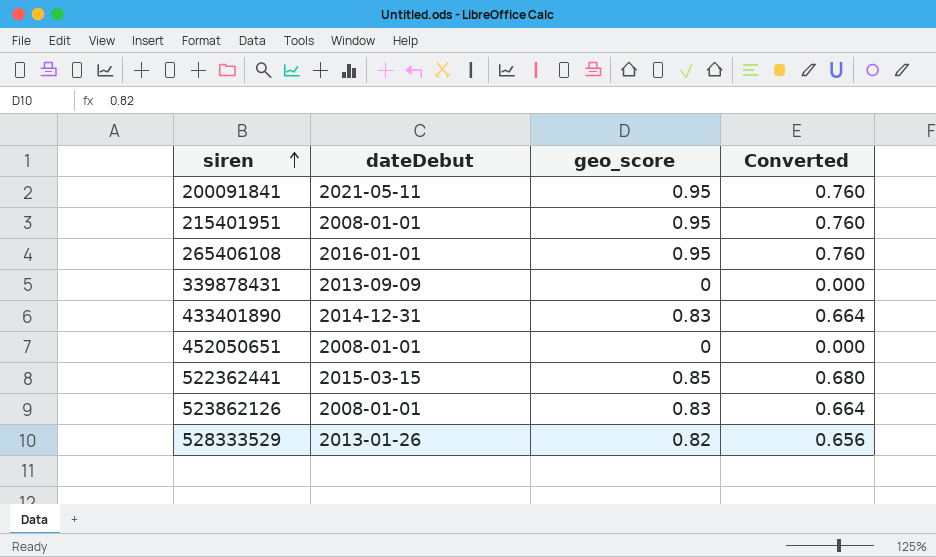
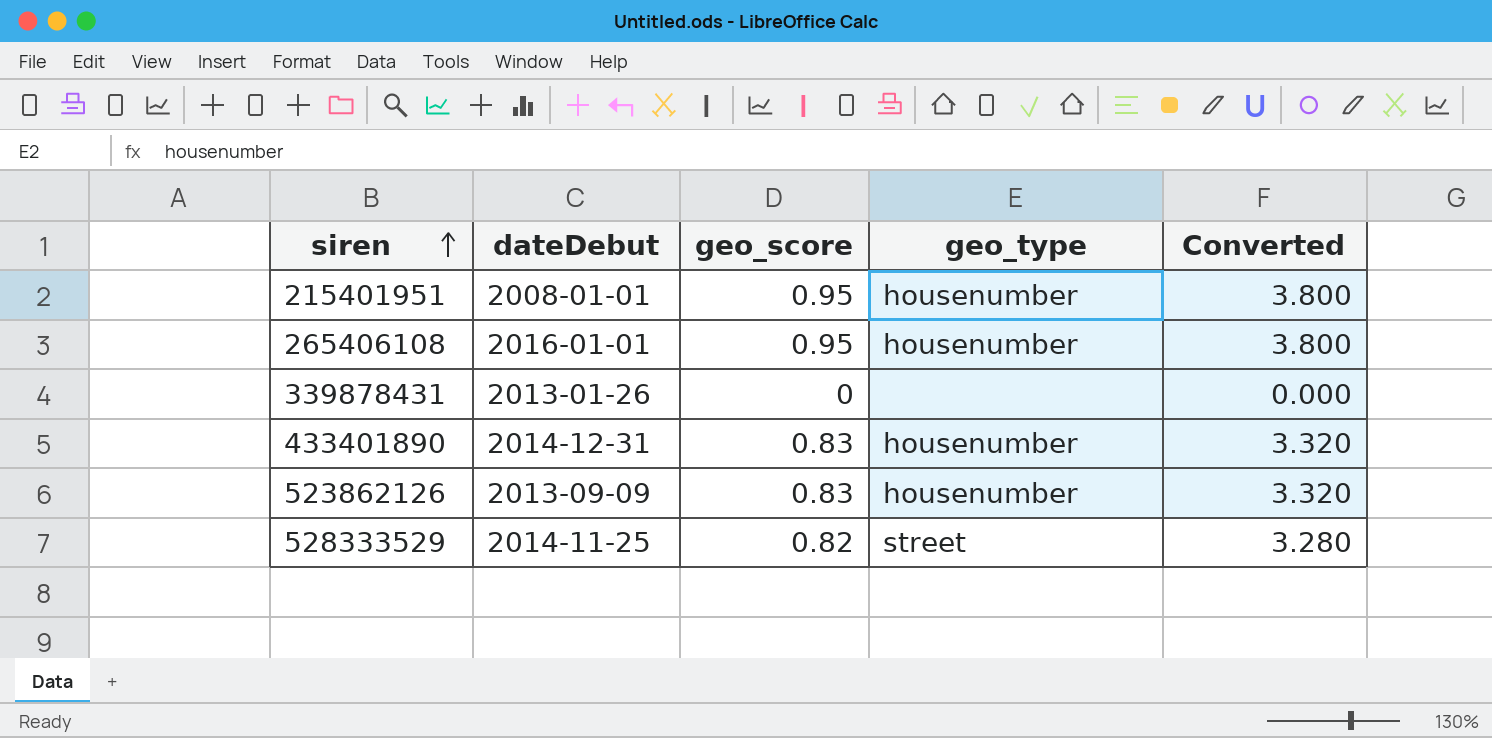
column geo_type | position: none -> 4
column Converted | formula: [geo_score] * 0.8 -> [geo_score] * 4
row 200091841: 2021-05-11 | 0.95 | 0.760 -> none
row 452050651: 2008-01-01 | 0 | 0.000 -> none
row 522362441: 2015-03-15 | 0.85 | 0.680 -> none
339878431 | dateDebut: 2013-09-09 -> 2013-01-26
523862126 | dateDebut: 2008-01-01 -> 2013-09-09
528333529 | dateDebut: 2013-01-26 -> 2014-11-25

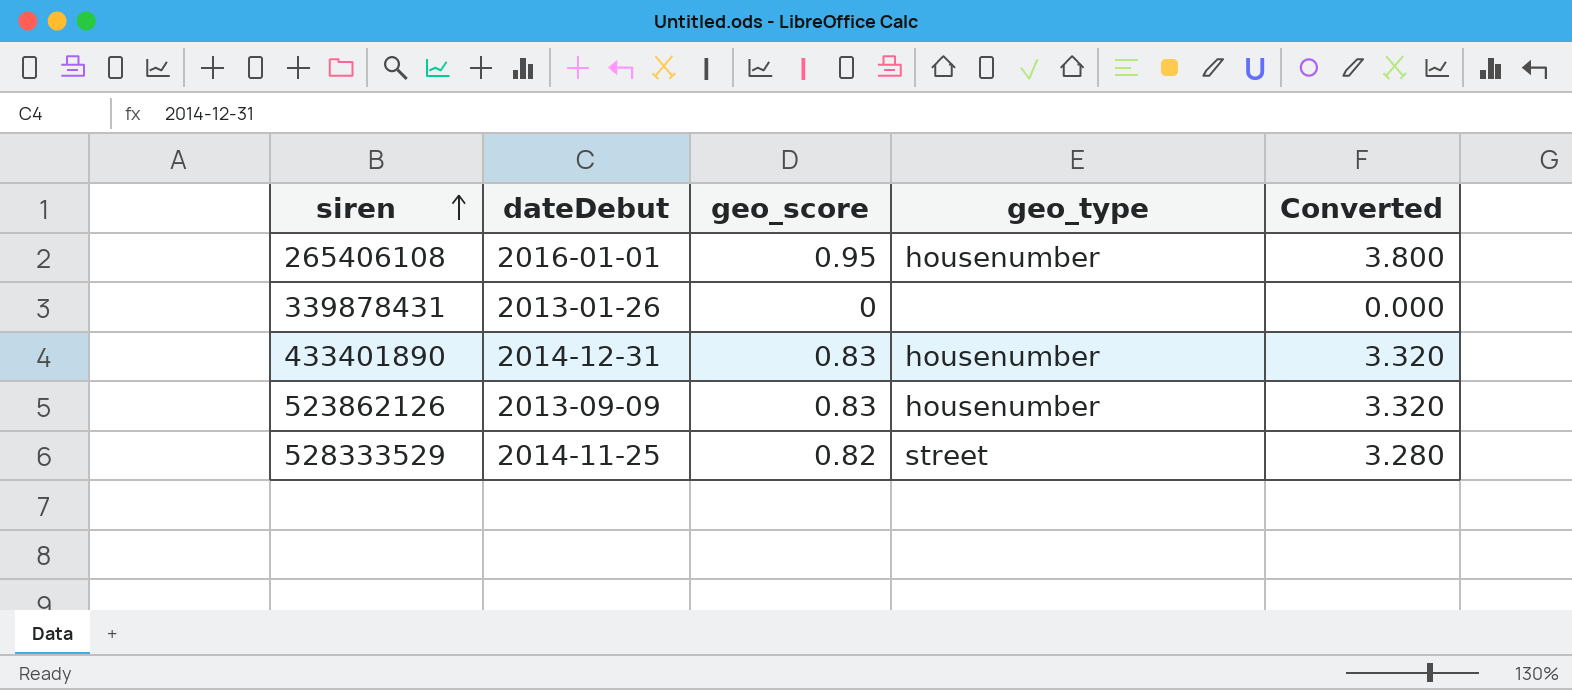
row 215401951: 2008-01-01 | 0.95 | housenumber | 3.800 -> none

